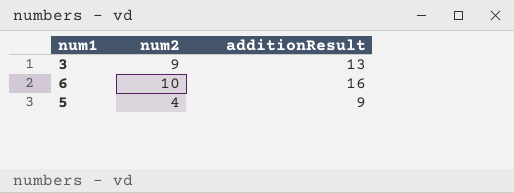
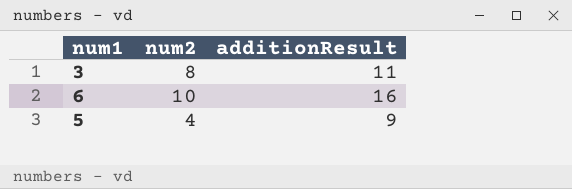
3 | num2: 9 -> 8
3 | additionResult: 13 -> 11

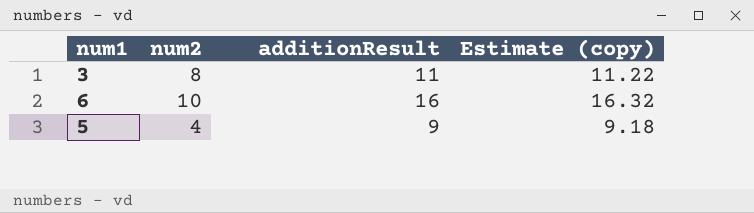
column Estimate (copy) | formula: none -> [additionResult] * 1.02

